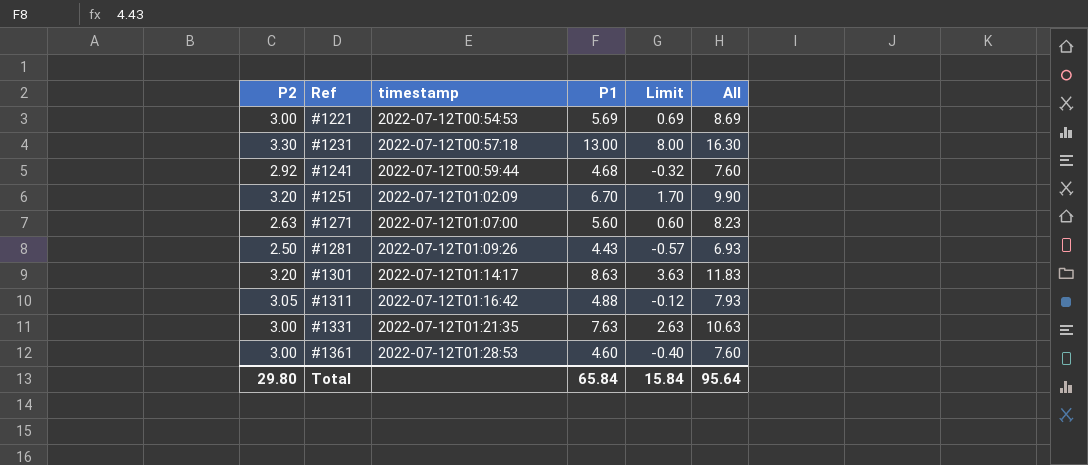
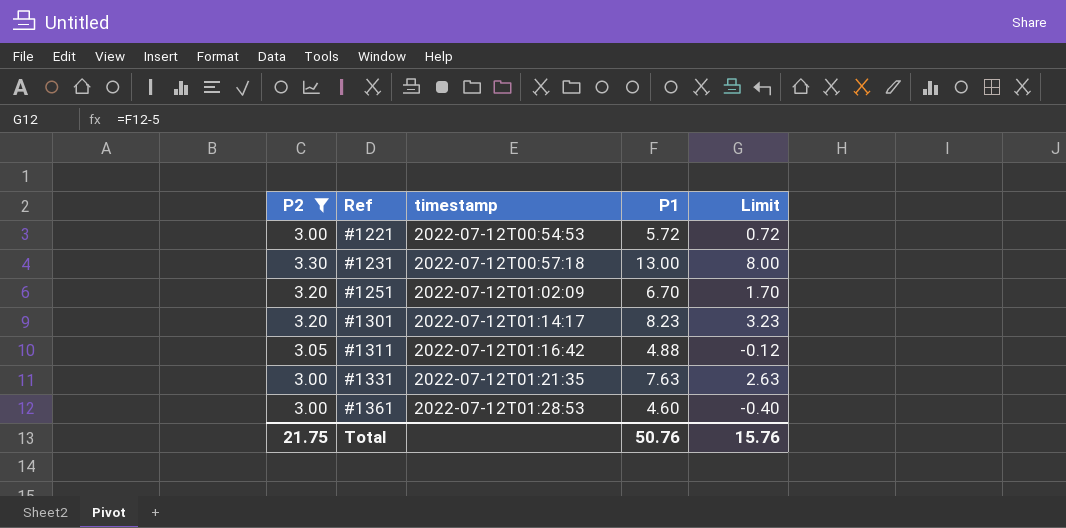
filter: none -> P2 >= 3.00
column All | formula: [P2] + [P1] -> none
#1221 | P1: 5.69 -> 5.72
#1221 | Limit: 0.69 -> 0.72
#1301 | P1: 8.63 -> 8.23
#1301 | Limit: 3.63 -> 3.23
Total | P2: 29.80 -> 21.75
Total | P1: 65.84 -> 50.76
Total | Limit: 15.84 -> 15.76

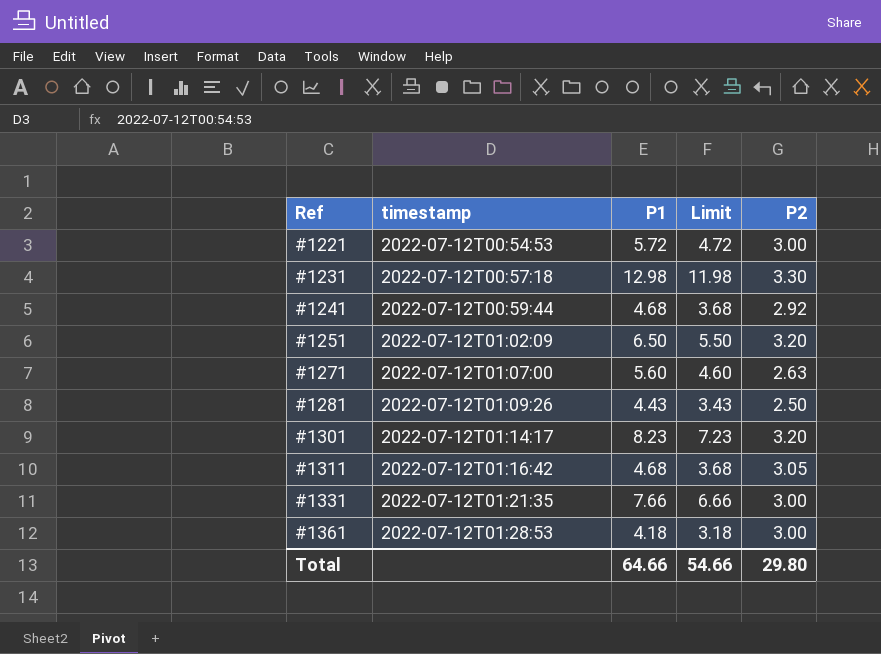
filter: P2 >= 3.00 -> none
column Limit | formula: [P1] - 5 -> [P1] - 1
column P2 | position: 1 -> 5
#1231 | P1: 13.00 -> 12.98
#1251 | P1: 6.70 -> 6.50
#1311 | P1: 4.88 -> 4.68
#1331 | P1: 7.63 -> 7.66
#1361 | P1: 4.60 -> 4.18
Total | P1: 50.76 -> 64.66
Total | Limit: 15.76 -> 54.66
Total | P2: 21.75 -> 29.80

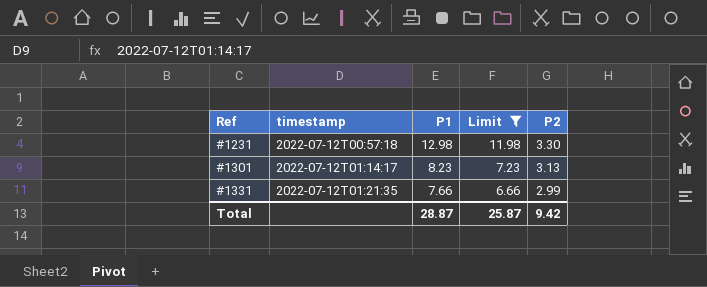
filter: none -> Limit >= 6.66
#1301 | P2: 3.20 -> 3.13
#1331 | P2: 3.00 -> 2.99
Total | P1: 64.66 -> 28.87
Total | Limit: 54.66 -> 25.87
Total | P2: 29.80 -> 9.42

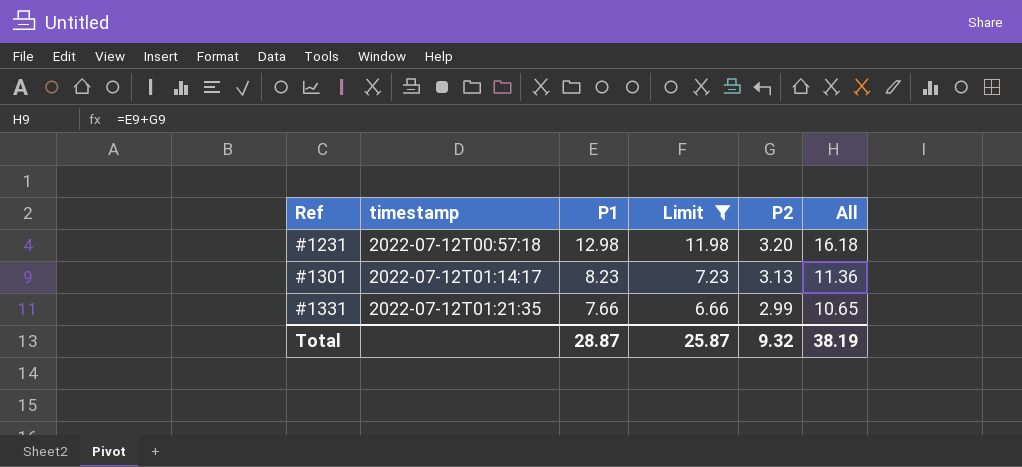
column All | formula: none -> [P1] + [P2]
#1231 | P2: 3.30 -> 3.20
Total | P2: 9.42 -> 9.32

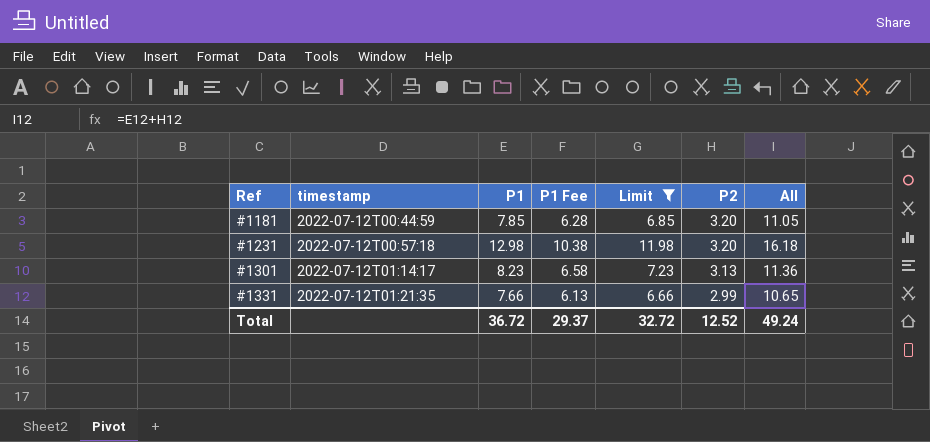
column P1 Fee | formula: none -> [P1] * 0.8
row #1181: none -> 2022-07-12T00:44:59 | 7.85 | 6.28 | 6.85 | 3.20 | 11.05
Total | P1: 28.87 -> 36.72
Total | Limit: 25.87 -> 32.72
Total | P2: 9.32 -> 12.52
Total | All: 38.19 -> 49.24

